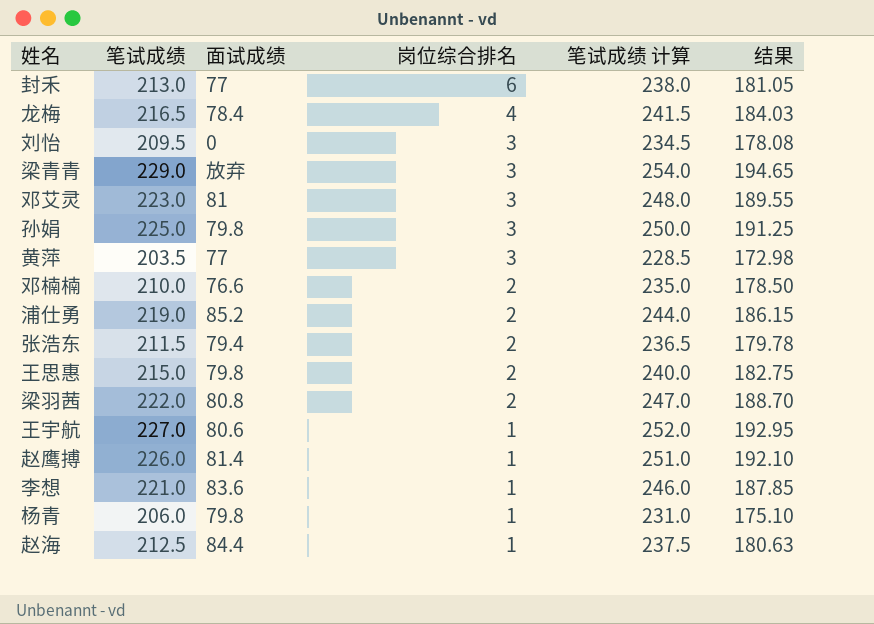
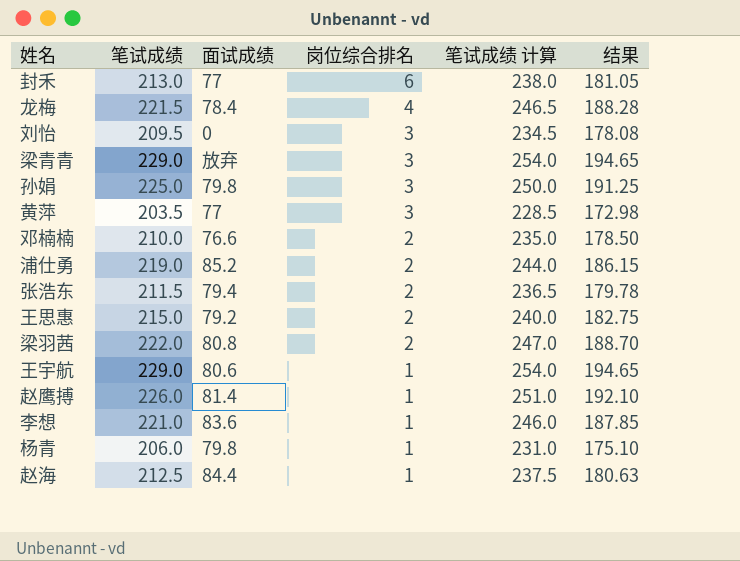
row 邓艾灵: 223.0 | 81 | 3 | 248.0 | 189.55 -> none
龙梅 | 笔试成绩: 216.5 -> 221.5
龙梅 | 笔试成绩 计算: 241.5 -> 246.5
龙梅 | 结果: 184.03 -> 188.28
王思惠 | 面试成绩: 79.8 -> 79.2
王宇航 | 笔试成绩: 227.0 -> 229.0
王宇航 | 笔试成绩 计算: 252.0 -> 254.0
王宇航 | 结果: 192.95 -> 194.65

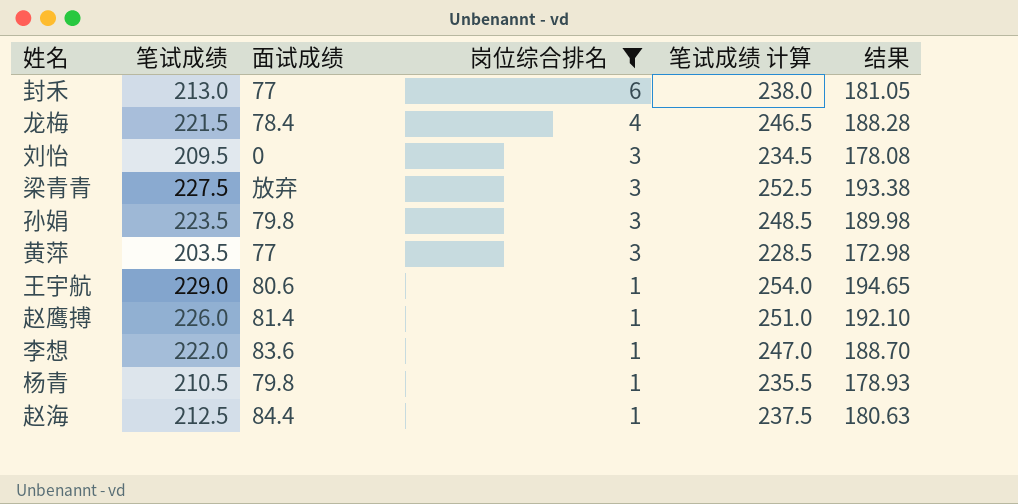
filter: none -> 岗位综合排名 != 2
梁青青 | 笔试成绩: 229.0 -> 227.5
梁青青 | 笔试成绩 计算: 254.0 -> 252.5
梁青青 | 结果: 194.65 -> 193.38
孙娟 | 笔试成绩: 225.0 -> 223.5
孙娟 | 笔试成绩 计算: 250.0 -> 248.5
孙娟 | 结果: 191.25 -> 189.98
李想 | 笔试成绩: 221.0 -> 222.0
李想 | 笔试成绩 计算: 246.0 -> 247.0
李想 | 结果: 187.85 -> 188.70
杨青 | 笔试成绩: 206.0 -> 210.5
杨青 | 笔试成绩 计算: 231.0 -> 235.5
杨青 | 结果: 175.10 -> 178.93

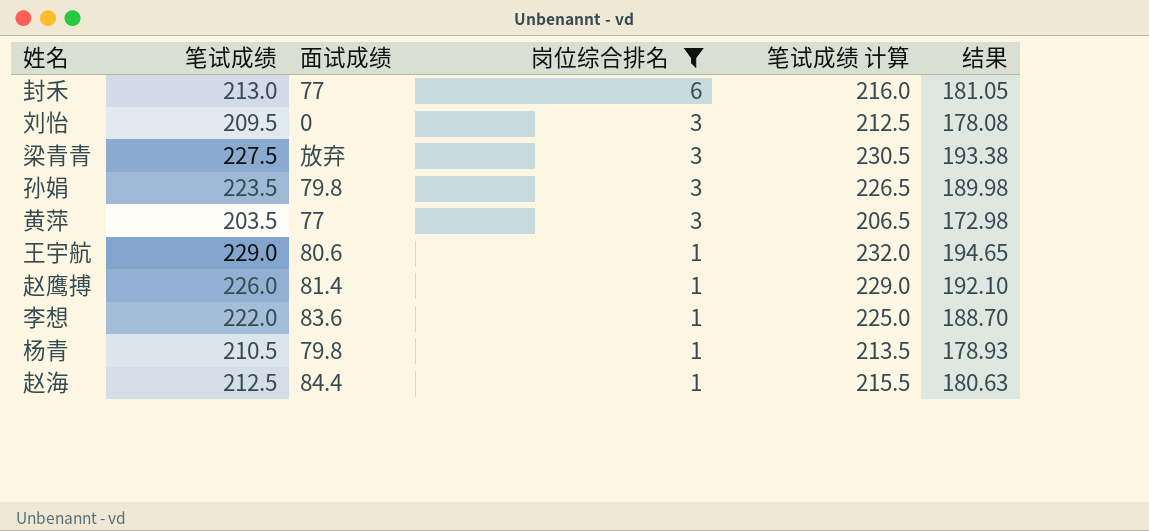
column 笔试成绩 计算 | formula: [笔试成绩] + 25 -> [笔试成绩] + 3
row 龙梅: 221.5 | 78.4 | 4 | 246.5 | 188.28 -> none

